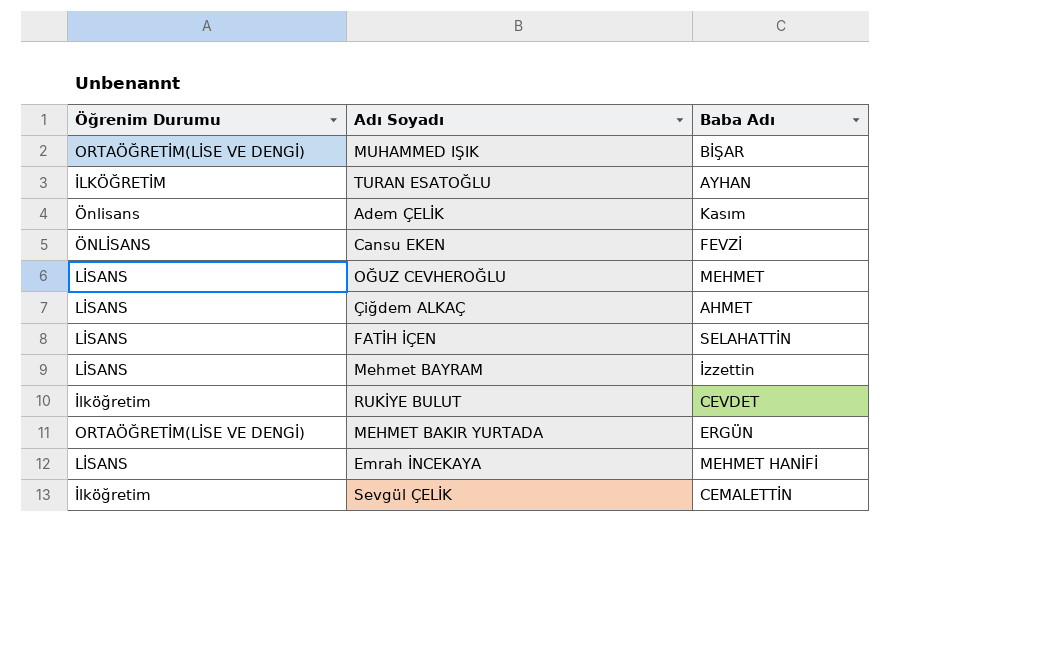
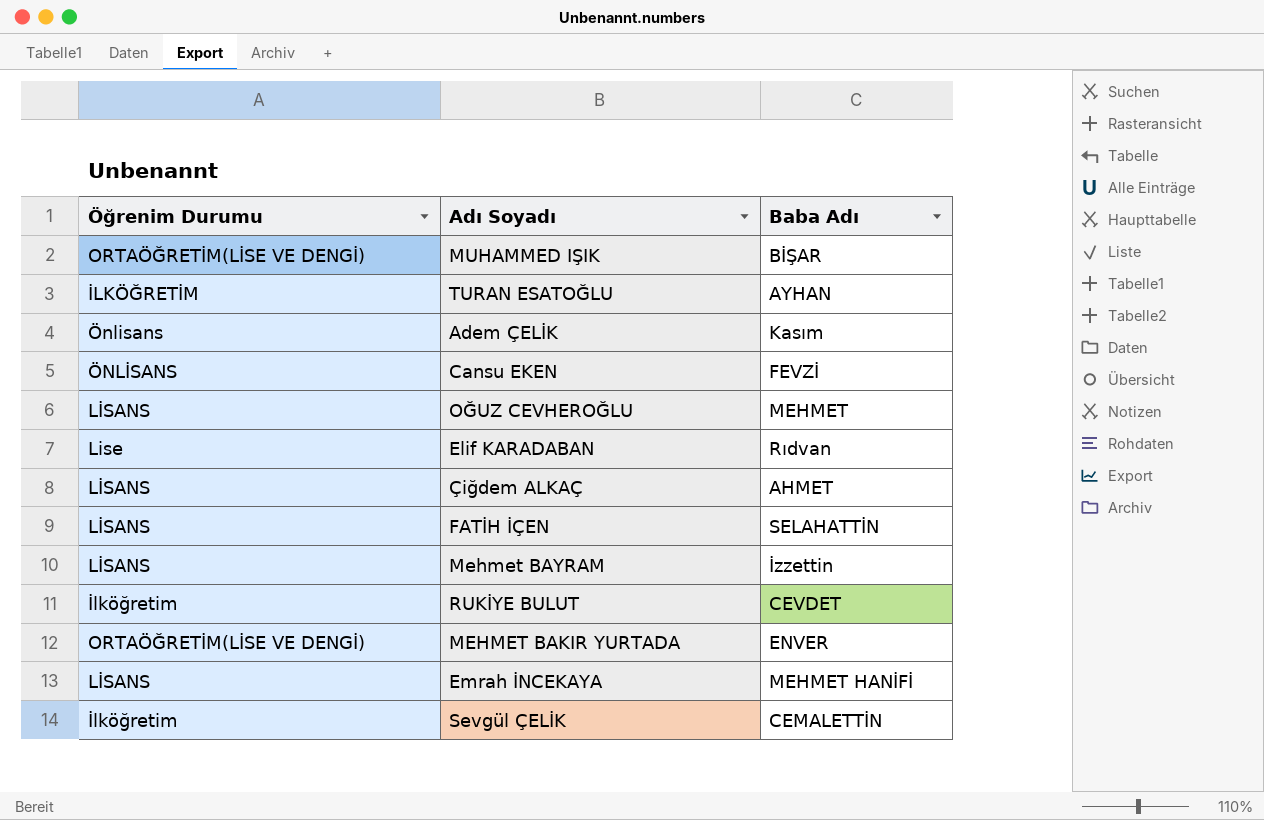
row Elif KARADABAN: none -> Lise | Rıdvan
MEHMET BAKIR YURTADA | Baba Adı: ERGÜN -> ENVER

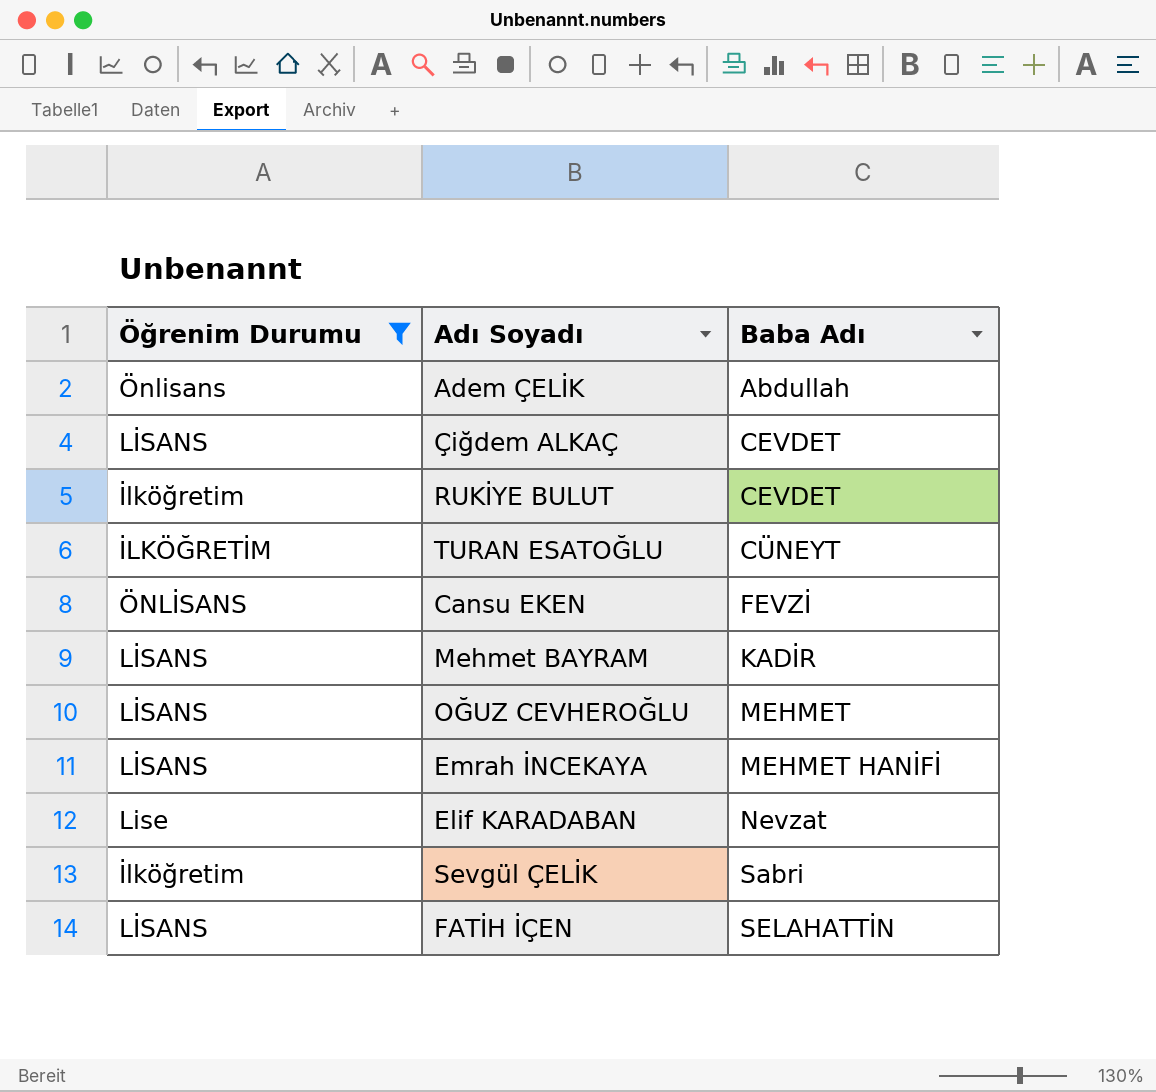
filter: none -> Öğrenim Durumu != ORTAÖĞRETİM(LİSE VE DENGİ)
row order: none -> Baba Adı ascending
Adem ÇELİK | Baba Adı: Kasım -> Abdullah
Çiğdem ALKAÇ | Baba Adı: AHMET -> CEVDET
TURAN ESATOĞLU | Baba Adı: AYHAN -> CÜNEYT
Mehmet BAYRAM | Baba Adı: İzzettin -> KADİR
Elif KARADABAN | Baba Adı: Rıdvan -> Nevzat
Sevgül ÇELİK | Baba Adı: CEMALETTİN -> Sabri

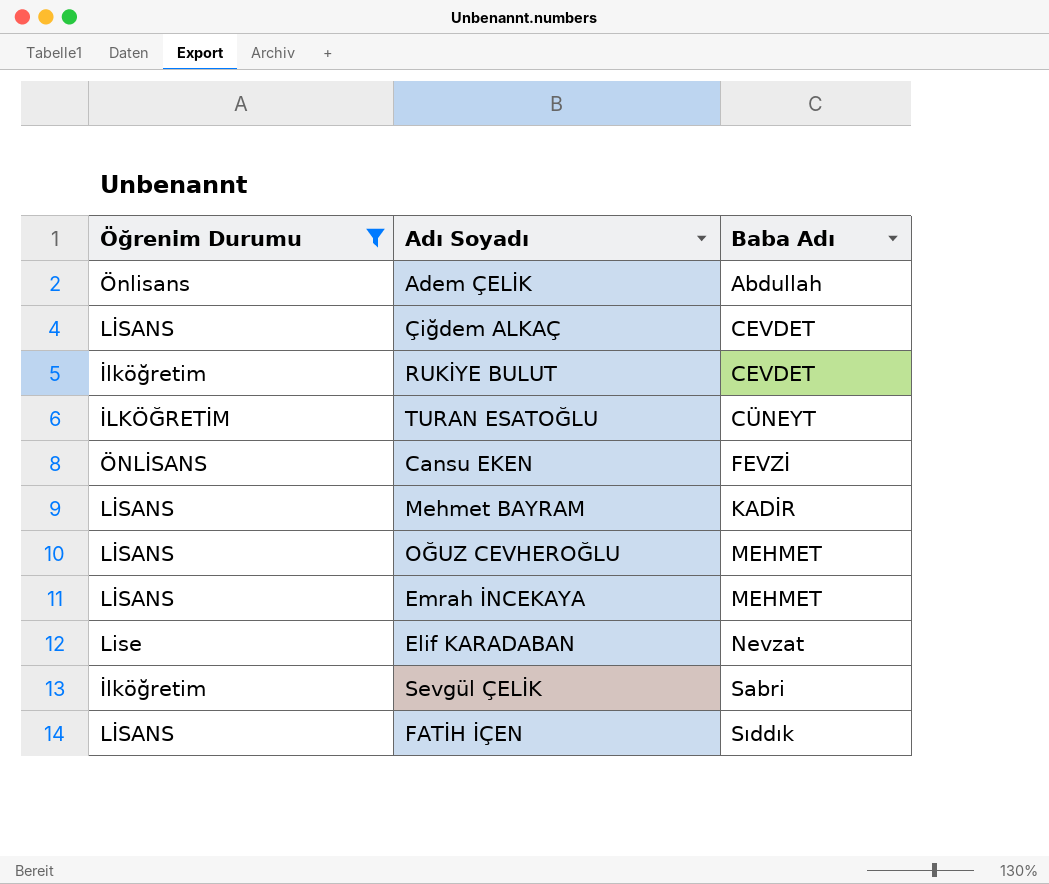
Emrah İNCEKAYA | Baba Adı: MEHMET HANİFİ -> MEHMET
FATİH İÇEN | Baba Adı: SELAHATTİN -> Sıddık

